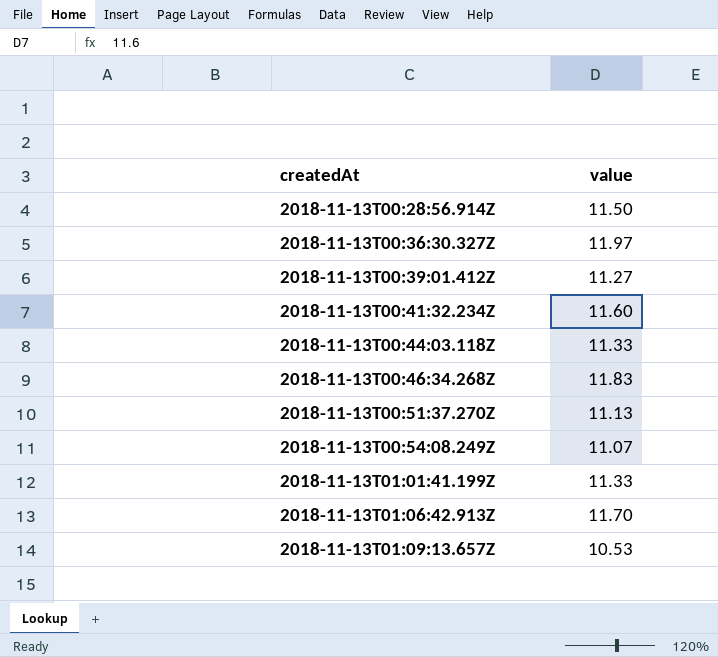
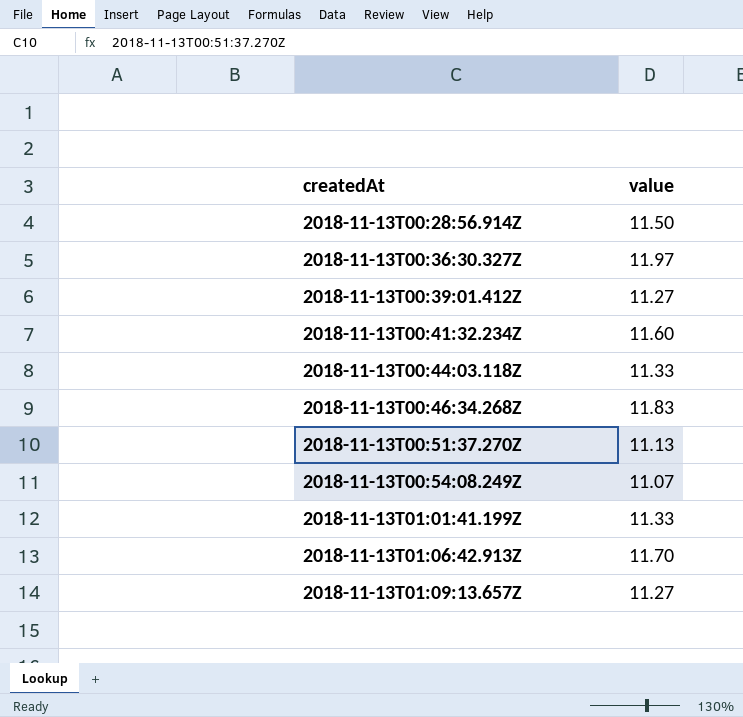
2018-11-13T01:09:13.657Z | value: 10.53 -> 11.27

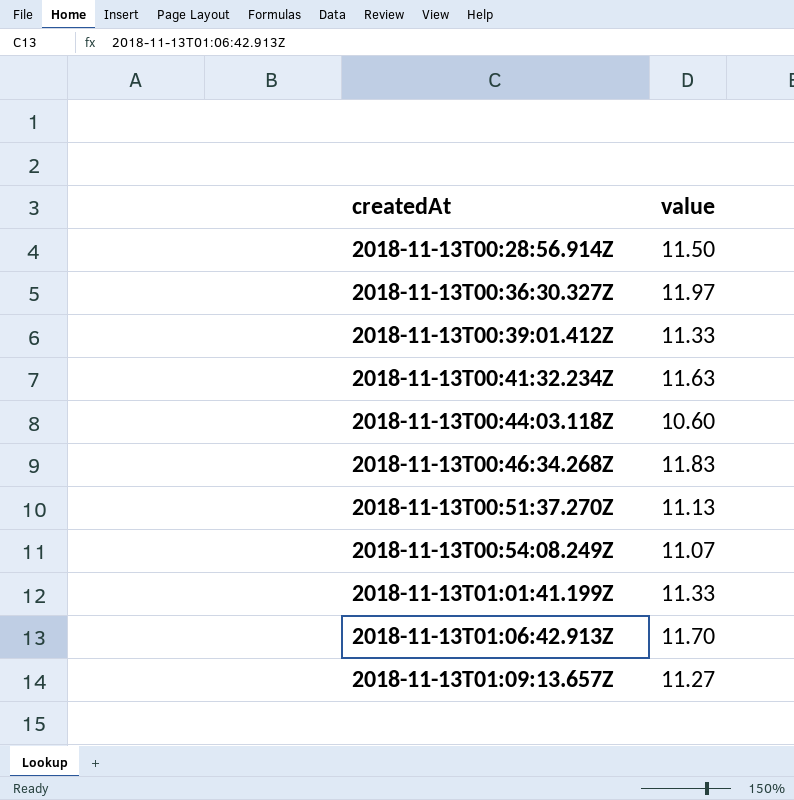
2018-11-13T00:39:01.412Z | value: 11.27 -> 11.33
2018-11-13T00:41:32.234Z | value: 11.60 -> 11.63
2018-11-13T00:44:03.118Z | value: 11.33 -> 10.60

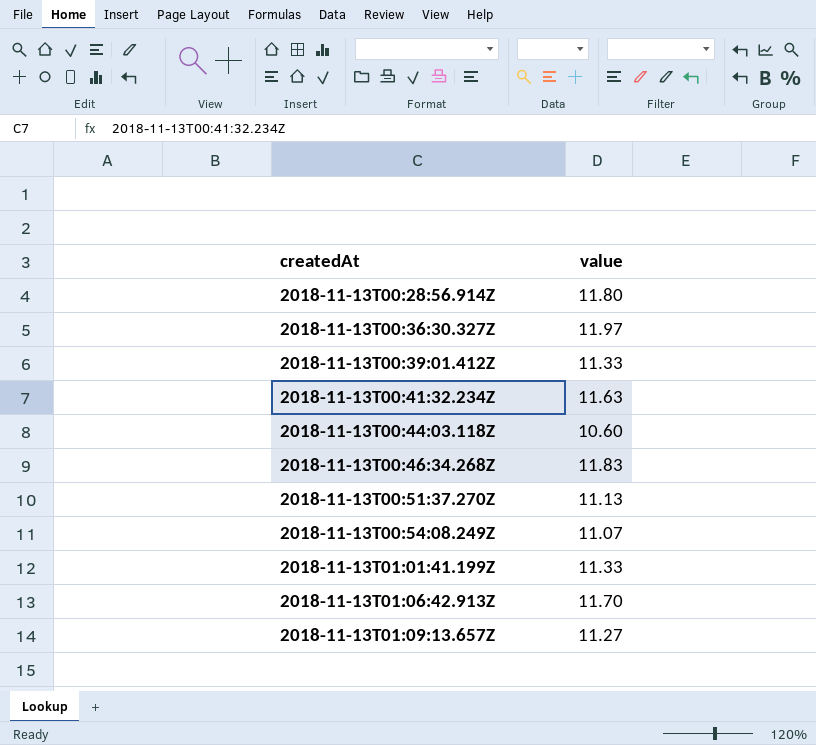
2018-11-13T00:28:56.914Z | value: 11.50 -> 11.80

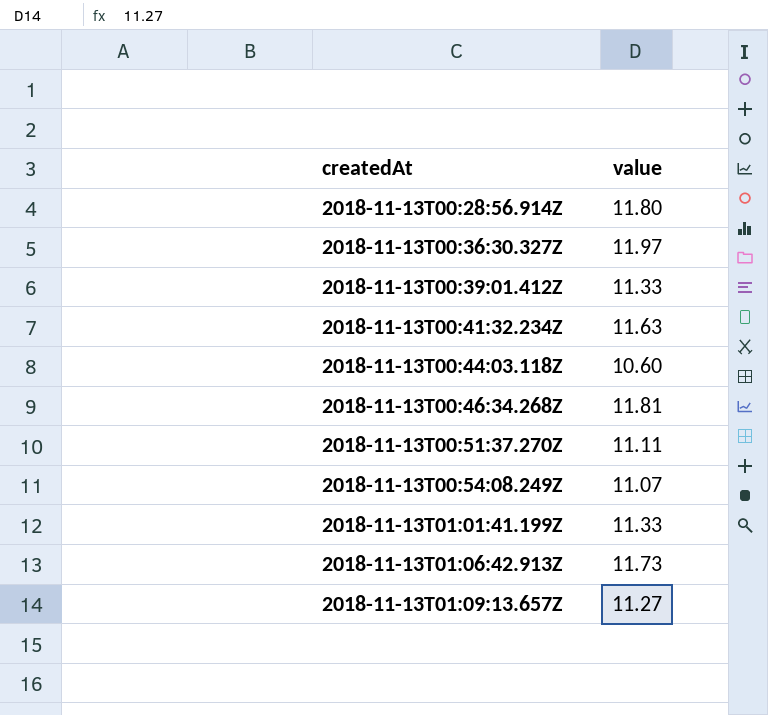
2018-11-13T00:46:34.268Z | value: 11.83 -> 11.81
2018-11-13T00:51:37.270Z | value: 11.13 -> 11.11
2018-11-13T01:06:42.913Z | value: 11.70 -> 11.73

